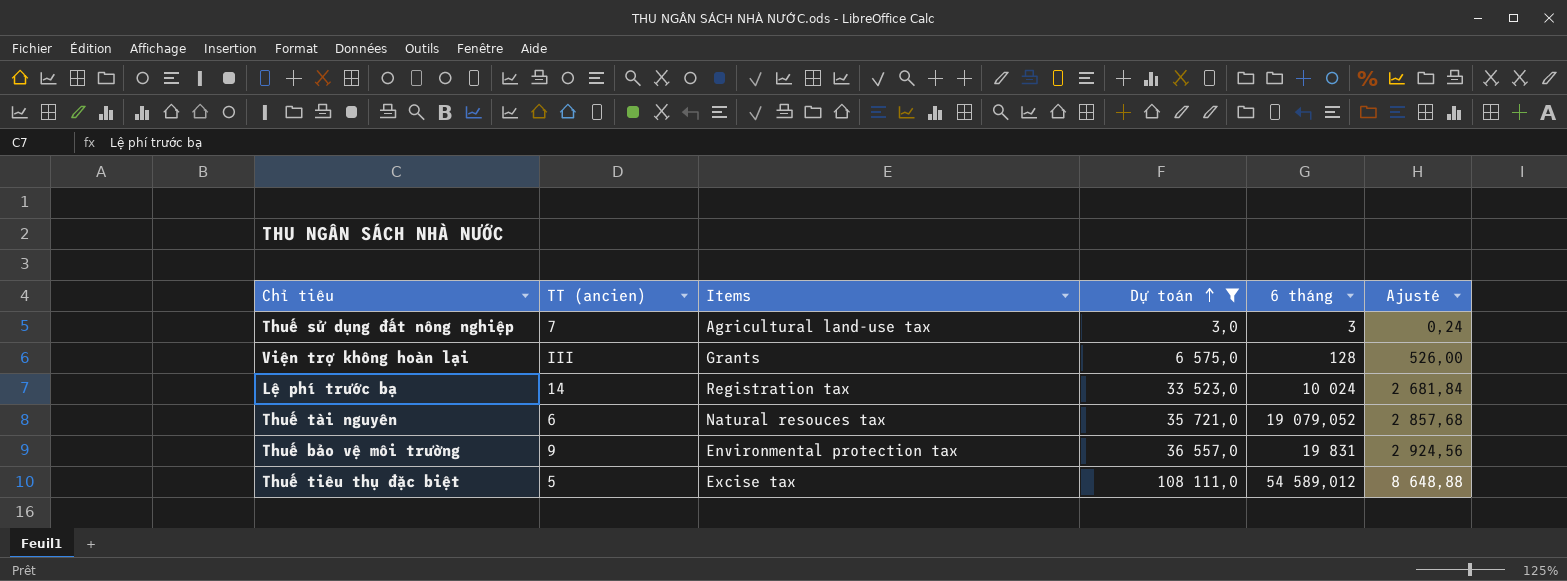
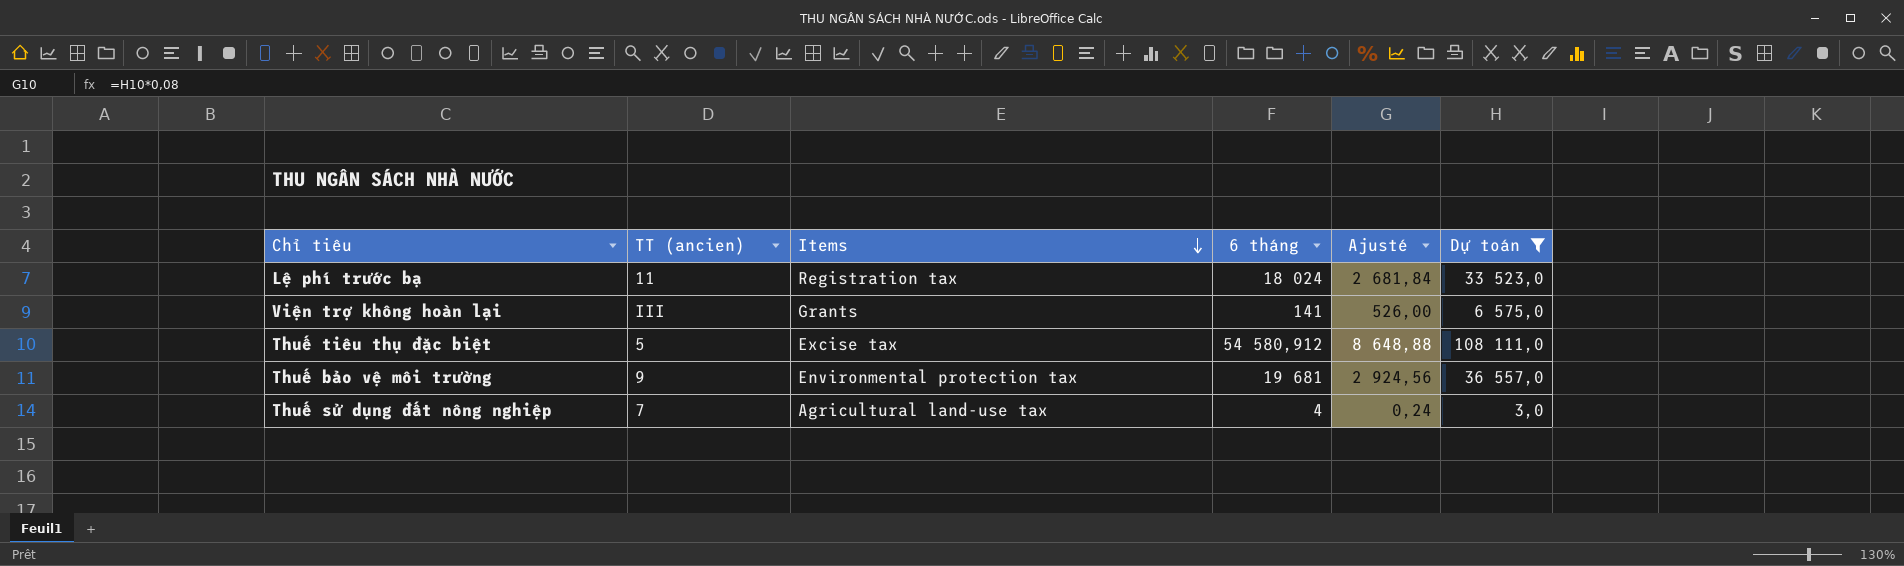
row order: Dự toán ascending -> Items descending
column Dự toán | position: 4 -> 6
row Thuế tài nguyên: 6 | Natural resouces tax | 35 721,0 | 19 079,052 | 2 857,68 -> none
Lệ phí trước bạ | TT (ancien): 14 -> 11
Lệ phí trước bạ | 6 tháng: 10 024 -> 18 024
Viện trợ không hoàn lại | 6 tháng: 128 -> 141
Thuế tiêu thụ đặc biệt | 6 tháng: 54 589,012 -> 54 580,912
Thuế bảo vệ môi trường | 6 tháng: 19 831 -> 19 681
Thuế sử dụng đất nông nghiệp | 6 tháng: 3 -> 4

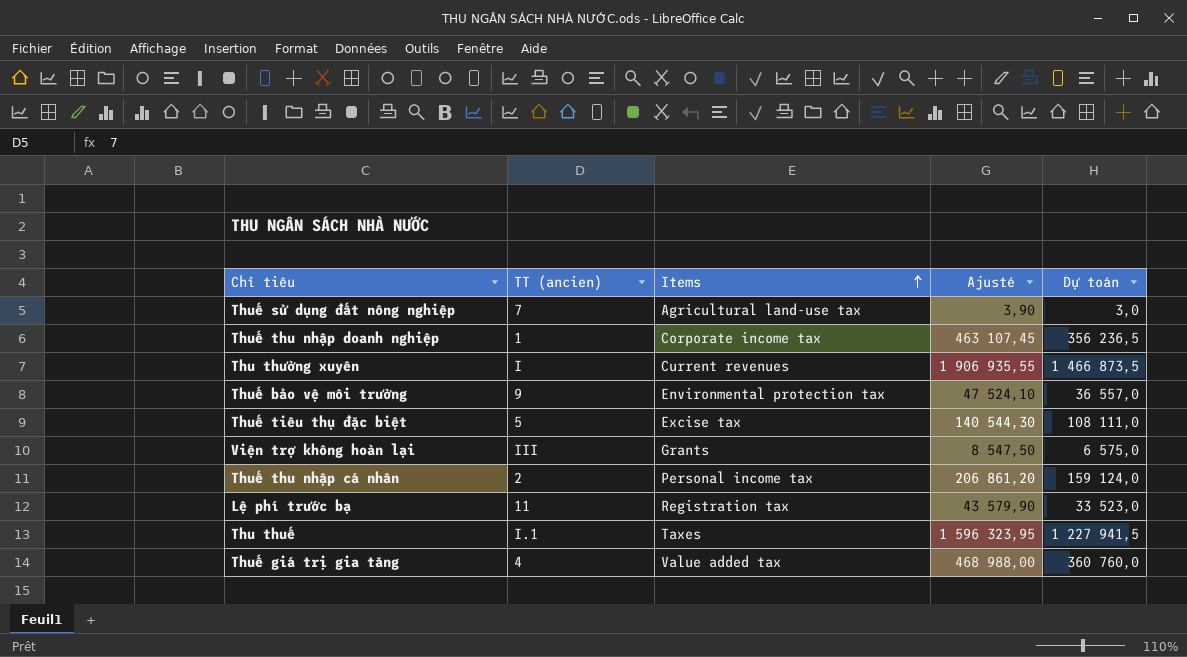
filter: Dự toán <= 108 111,0 -> none
row order: Items descending -> Items ascending
column 6 tháng | position: 4 -> none
column Ajusté | formula: [Dự toán] * 0,08 -> [Dự toán] * 1,3

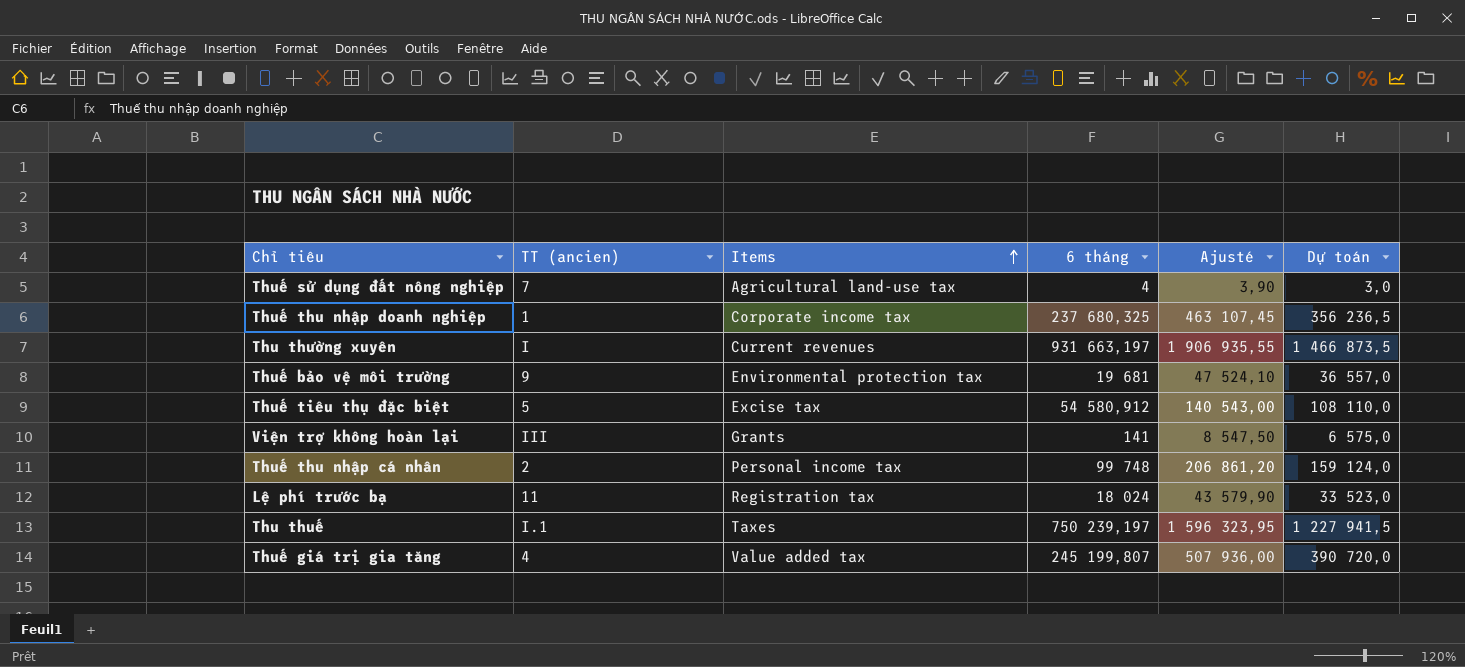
column 6 tháng | position: none -> 4
Thuế tiêu thụ đặc biệt | Ajusté: 140 544,30 -> 140 543,00
Thuế tiêu thụ đặc biệt | Dự toán: 108 111,0 -> 108 110,0
Thuế giá trị gia tăng | Ajusté: 468 988,00 -> 507 936,00
Thuế giá trị gia tăng | Dự toán: 360 760,0 -> 390 720,0

